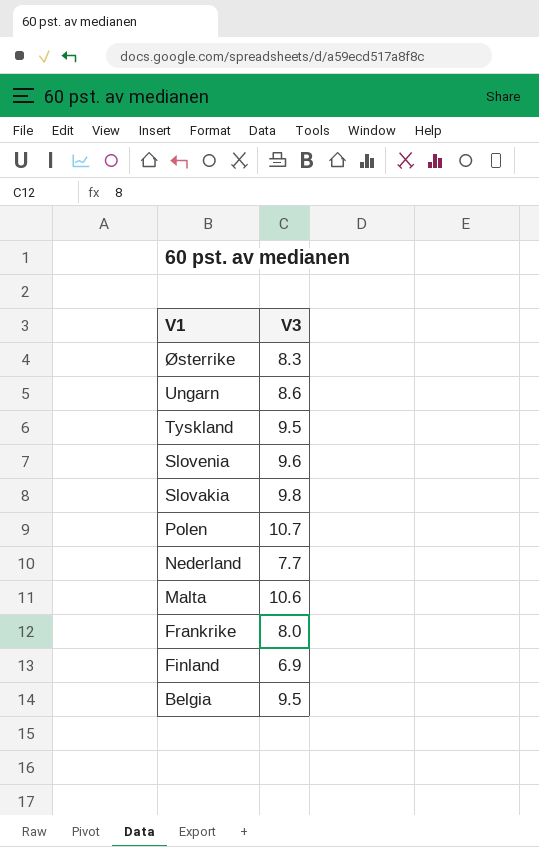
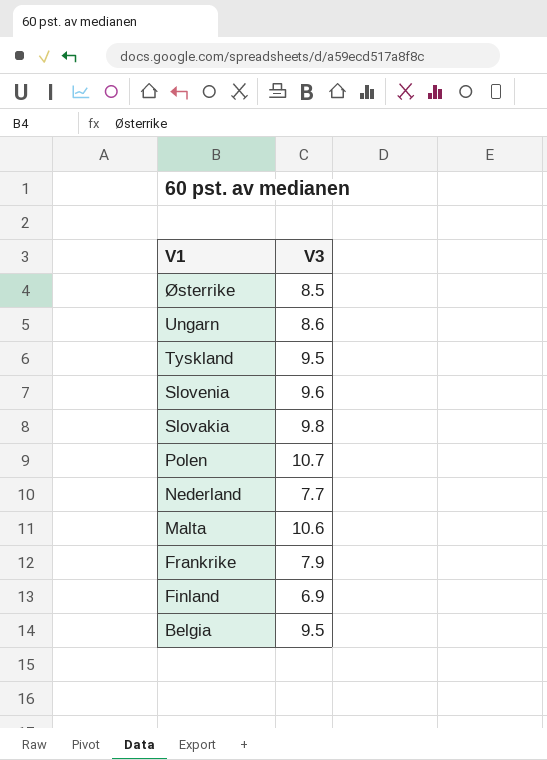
Østerrike | V3: 8.3 -> 8.5
Frankrike | V3: 8.0 -> 7.9

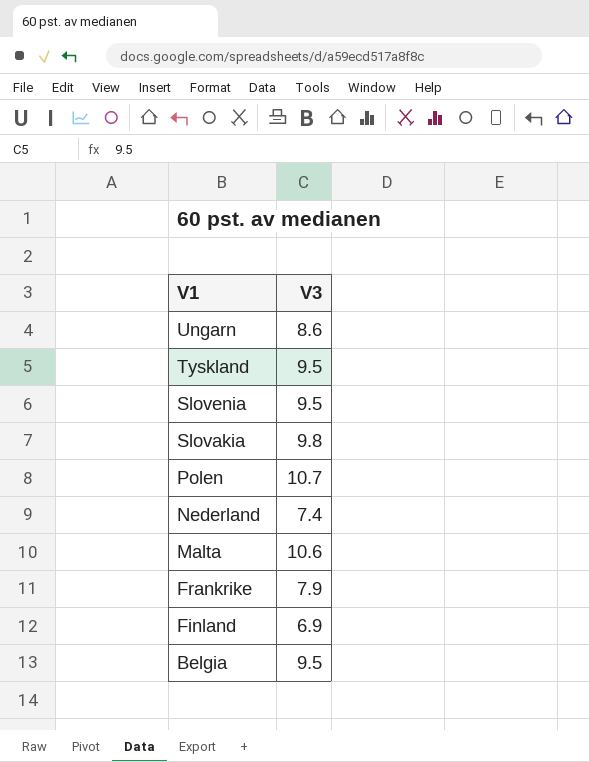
row Østerrike: 8.5 -> none
Slovenia | V3: 9.6 -> 9.5
Nederland | V3: 7.7 -> 7.4

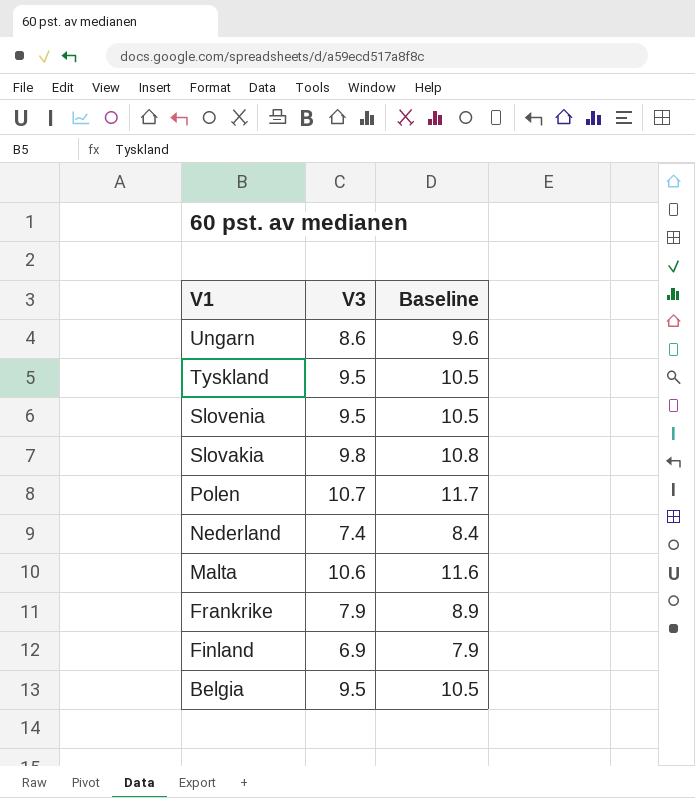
column Baseline | formula: none -> [V3] + 1

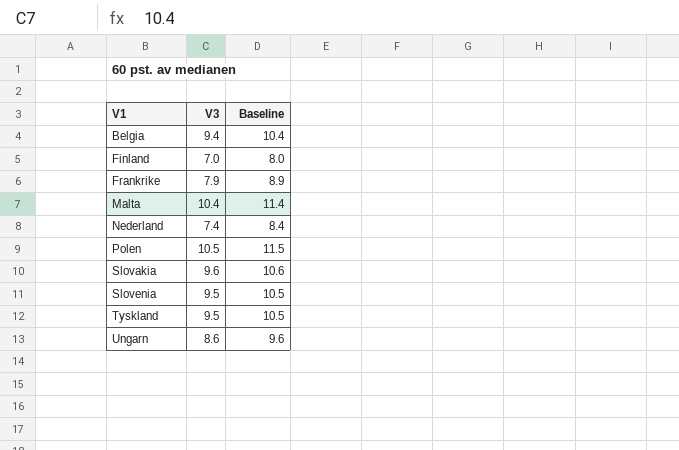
row order: V1 descending -> V1 ascending
Belgia | V3: 9.5 -> 9.4
Belgia | Baseline: 10.5 -> 10.4
Finland | V3: 6.9 -> 7.0
Finland | Baseline: 7.9 -> 8.0
Malta | V3: 10.6 -> 10.4
Malta | Baseline: 11.6 -> 11.4
Polen | V3: 10.7 -> 10.5
Polen | Baseline: 11.7 -> 11.5
Slovakia | V3: 9.8 -> 9.6
Slovakia | Baseline: 10.8 -> 10.6

